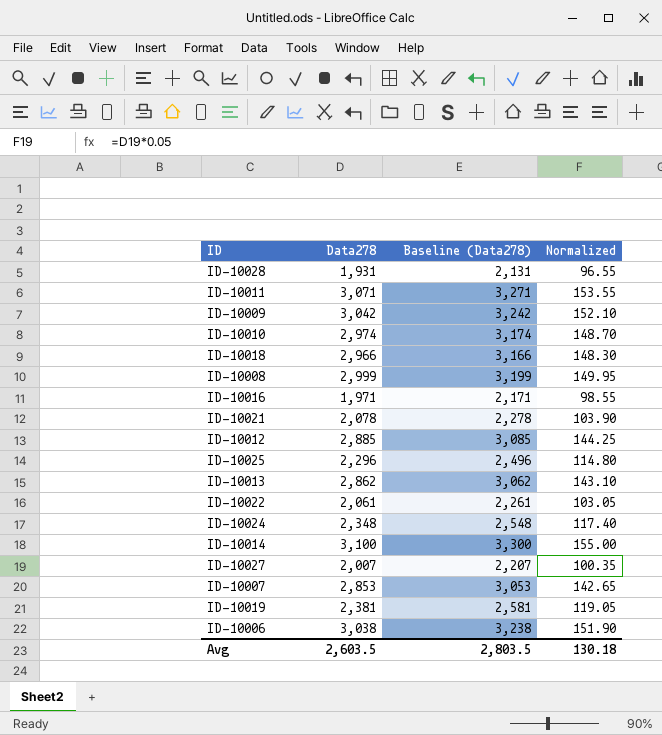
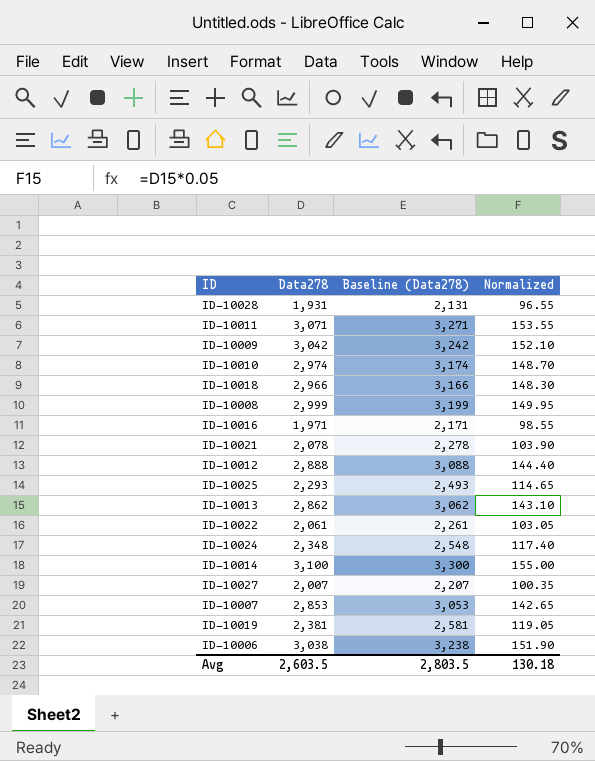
ID-10012 | Data278: 2,885 -> 2,888
ID-10012 | Baseline (Data278): 3,085 -> 3,088
ID-10012 | Normalized: 144.25 -> 144.40
ID-10025 | Data278: 2,296 -> 2,293
ID-10025 | Baseline (Data278): 2,496 -> 2,493
ID-10025 | Normalized: 114.80 -> 114.65

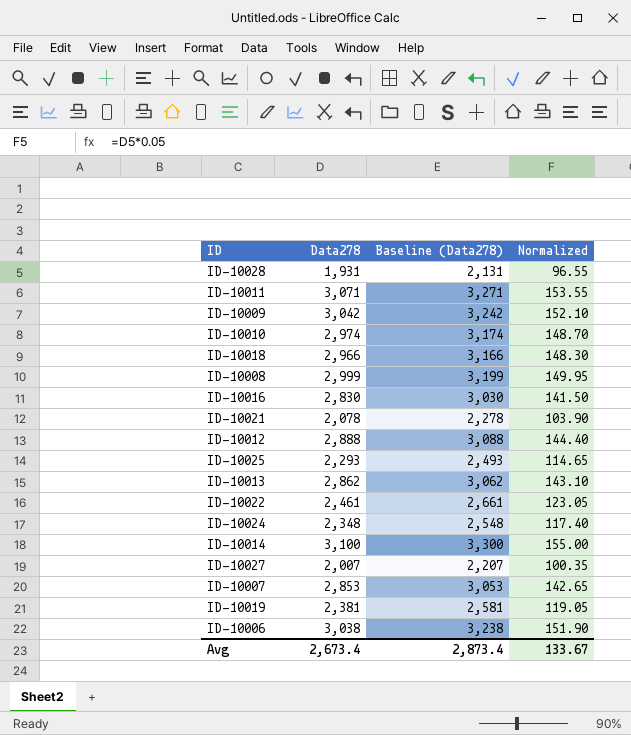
ID-10016 | Data278: 1,971 -> 2,830
ID-10016 | Baseline (Data278): 2,171 -> 3,030
ID-10016 | Normalized: 98.55 -> 141.50
ID-10022 | Data278: 2,061 -> 2,461
ID-10022 | Baseline (Data278): 2,261 -> 2,661
ID-10022 | Normalized: 103.05 -> 123.05
Avg | Data278: 2,603.5 -> 2,673.4
Avg | Baseline (Data278): 2,803.5 -> 2,873.4
Avg | Normalized: 130.18 -> 133.67

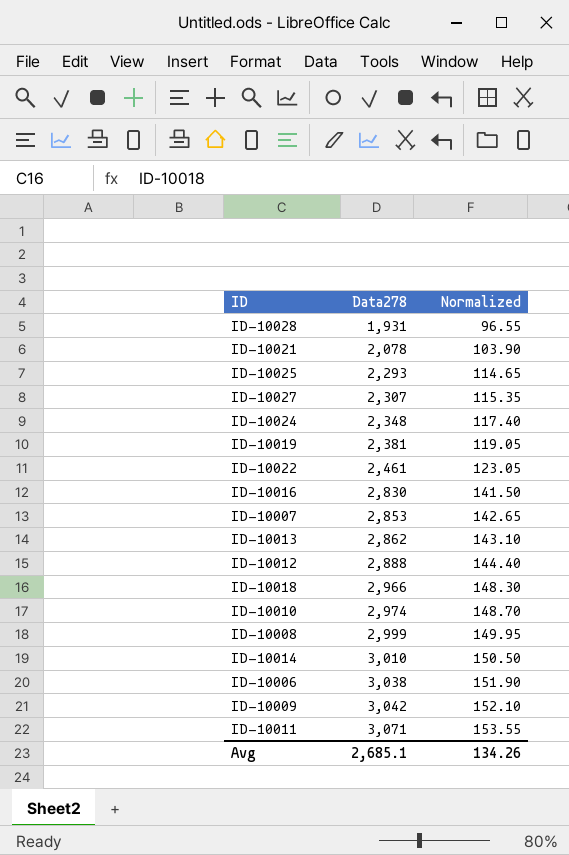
row order: none -> Data278 ascending
column Baseline (Data278) | formula: [Data278] + 200 -> none
ID-10027 | Data278: 2,007 -> 2,307
ID-10027 | Normalized: 100.35 -> 115.35
ID-10014 | Data278: 3,100 -> 3,010
ID-10014 | Normalized: 155.00 -> 150.50
Avg | Data278: 2,673.4 -> 2,685.1
Avg | Normalized: 133.67 -> 134.26

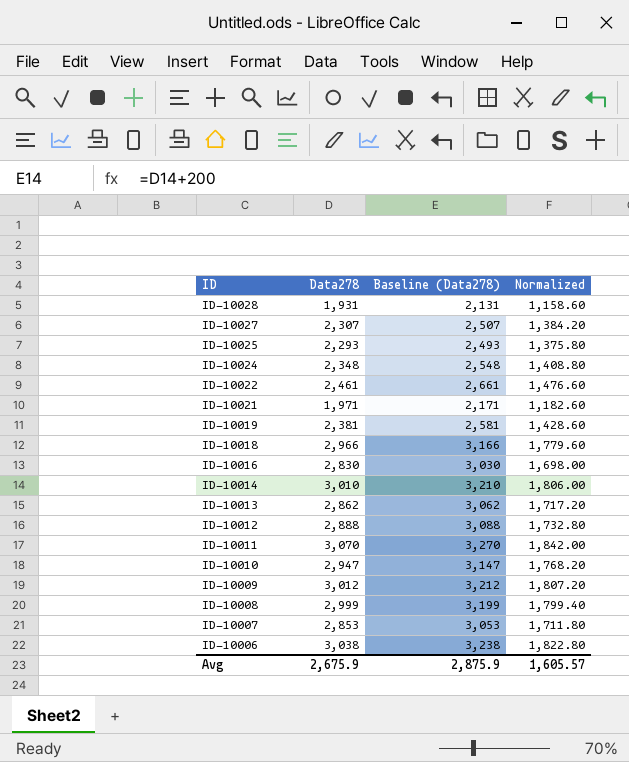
row order: Data278 ascending -> ID descending
column Baseline (Data278) | formula: none -> [Data278] + 200
column Normalized | formula: [Data278] * 0.05 -> [Data278] * 0.6
ID-10021 | Data278: 2,078 -> 1,971
ID-10011 | Data278: 3,071 -> 3,070
ID-10010 | Data278: 2,974 -> 2,947
ID-10009 | Data278: 3,042 -> 3,012
Avg | Data278: 2,685.1 -> 2,675.9
Avg | Normalized: 134.26 -> 1,605.57

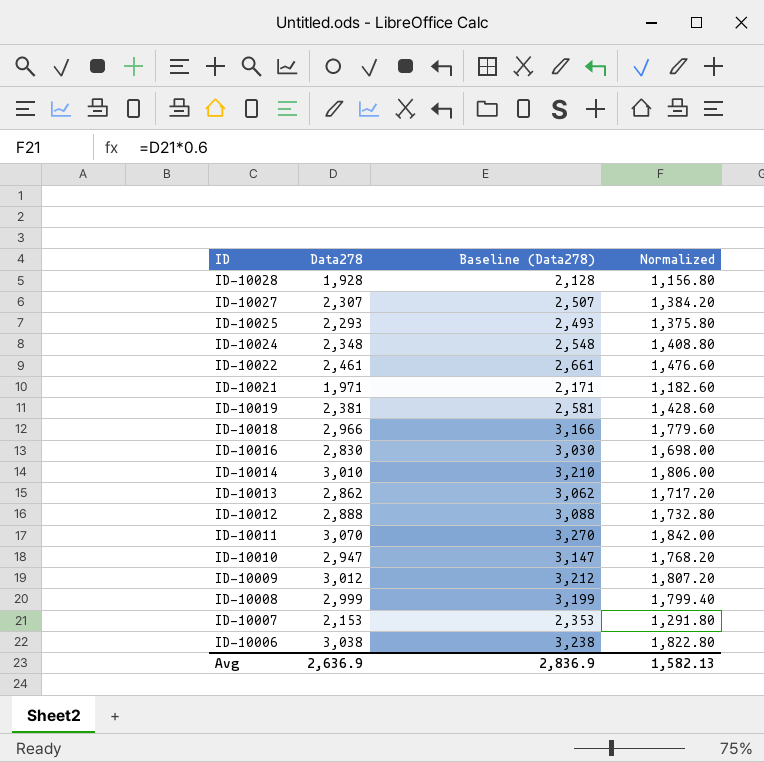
ID-10028 | Data278: 1,931 -> 1,928
ID-10028 | Baseline (Data278): 2,131 -> 2,128
ID-10028 | Normalized: 1,158.60 -> 1,156.80
ID-10007 | Data278: 2,853 -> 2,153
ID-10007 | Baseline (Data278): 3,053 -> 2,353
ID-10007 | Normalized: 1,711.80 -> 1,291.80
Avg | Data278: 2,675.9 -> 2,636.9
Avg | Baseline (Data278): 2,875.9 -> 2,836.9
Avg | Normalized: 1,605.57 -> 1,582.13

